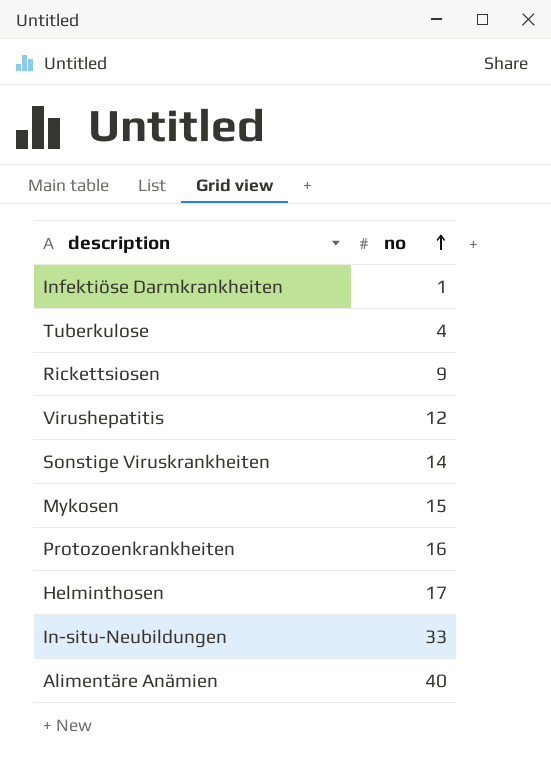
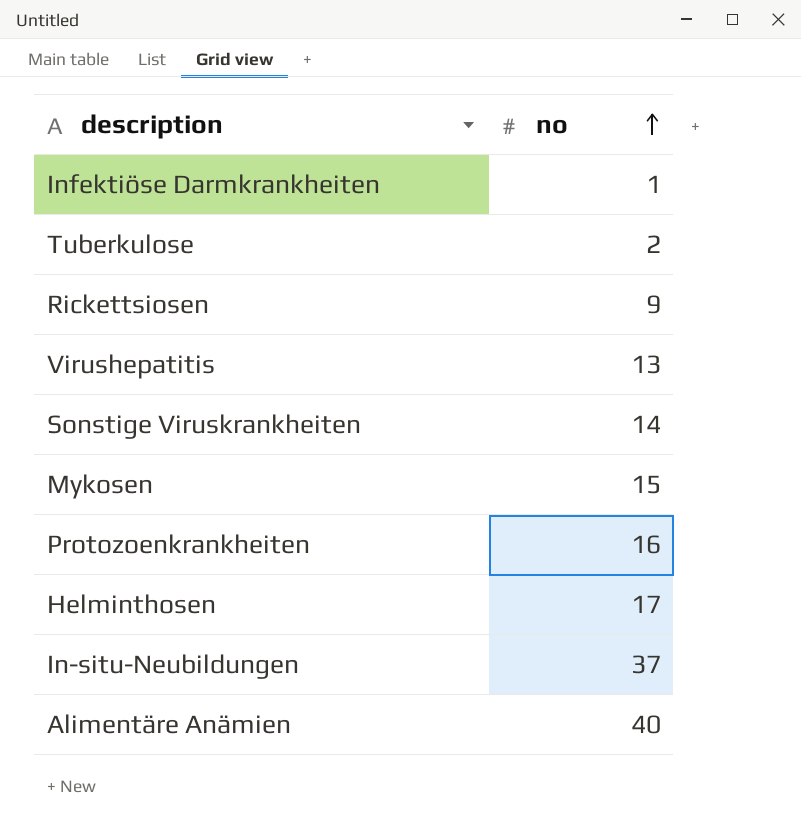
Tuberkulose | no: 4 -> 2
Virushepatitis | no: 12 -> 13
In-situ-Neubildungen | no: 33 -> 37

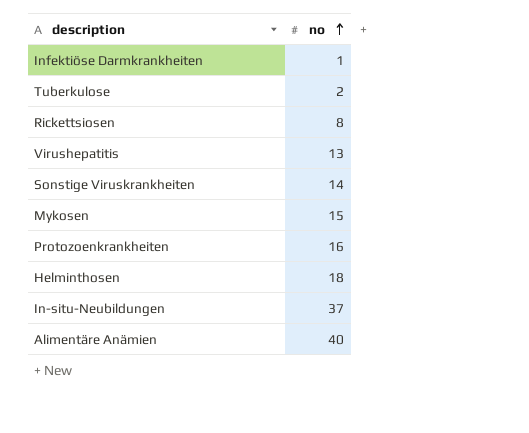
Rickettsiosen | no: 9 -> 8
Helminthosen | no: 17 -> 18

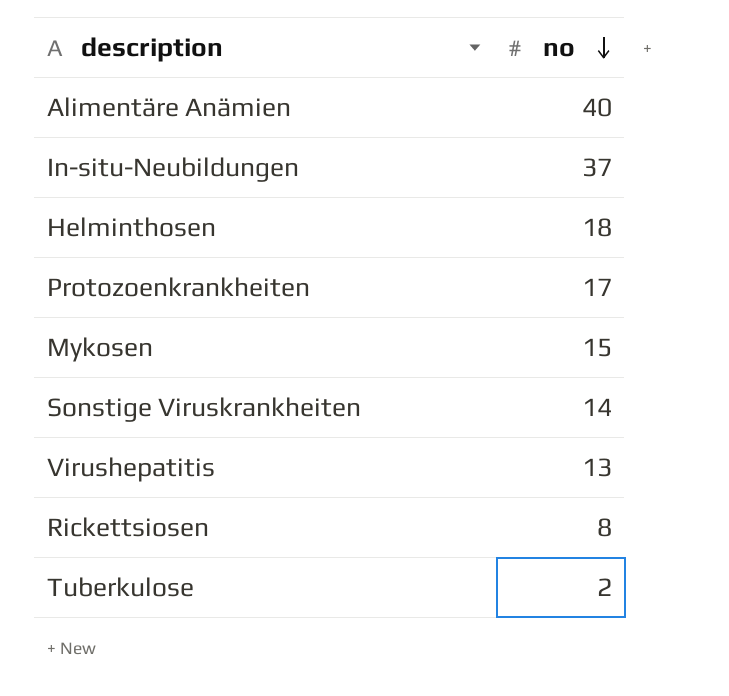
row order: no ascending -> no descending
row Infektiöse Darmkrankheiten: 1 -> none
Protozoenkrankheiten | no: 16 -> 17

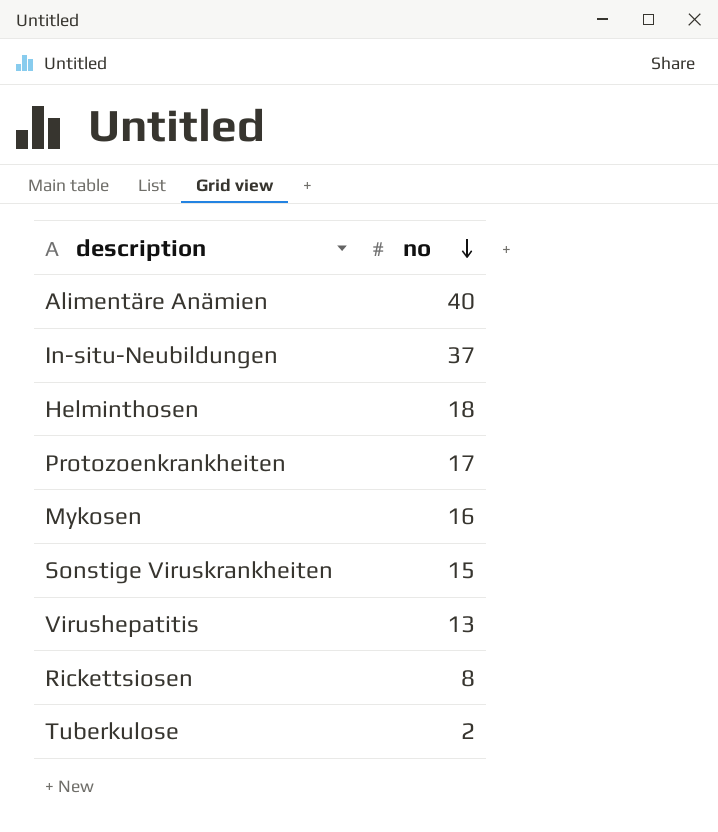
Mykosen | no: 15 -> 16
Sonstige Viruskrankheiten | no: 14 -> 15

